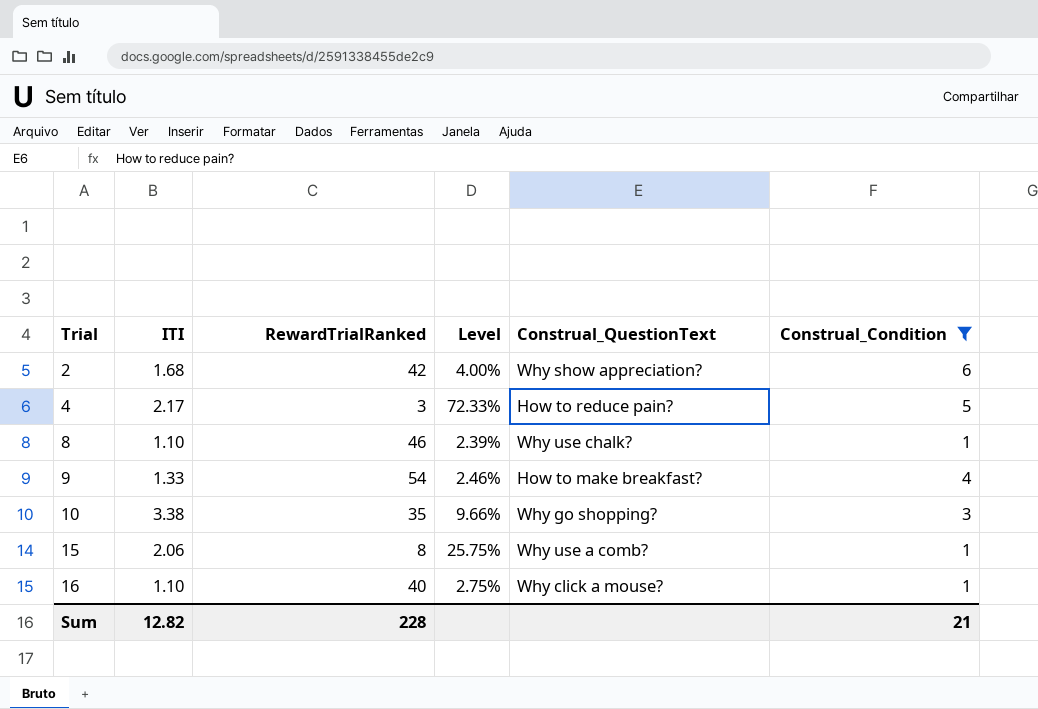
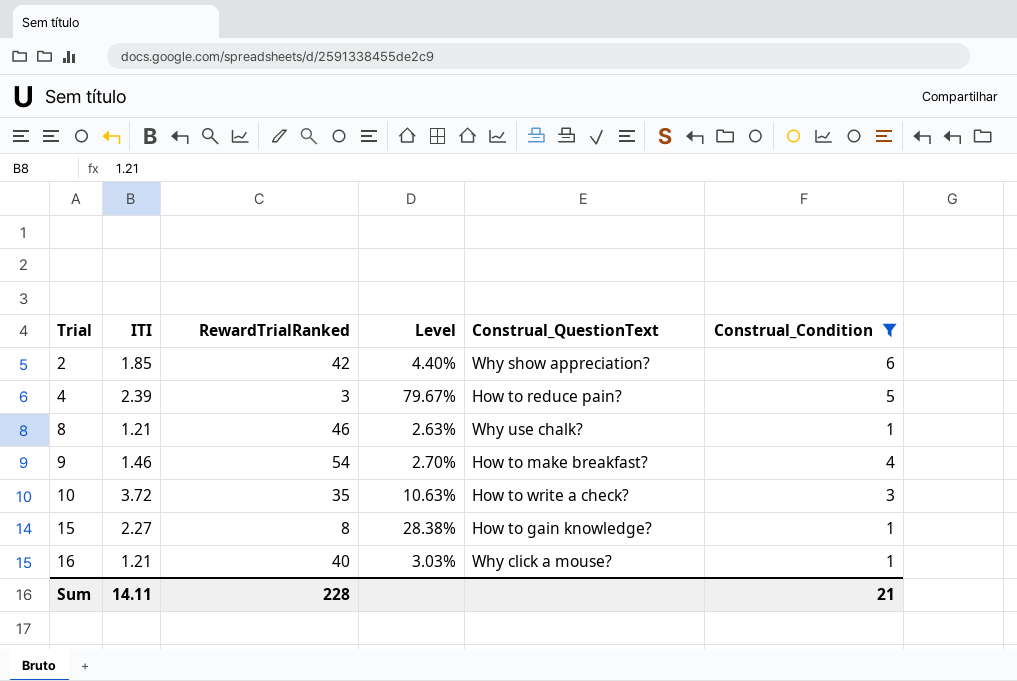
2 | ITI: 1.68 -> 1.85
2 | Level: 4.00% -> 4.40%
4 | ITI: 2.17 -> 2.39
4 | Level: 72.33% -> 79.67%
8 | ITI: 1.10 -> 1.21
8 | Level: 2.39% -> 2.63%
9 | ITI: 1.33 -> 1.46
9 | Level: 2.46% -> 2.70%
10 | ITI: 3.38 -> 3.72
10 | Level: 9.66% -> 10.63%
10 | Construal_QuestionText: Why go shopping? -> How to write a check?
15 | ITI: 2.06 -> 2.27
15 | Level: 25.75% -> 28.38%
15 | Construal_QuestionText: Why use a comb? -> How to gain knowledge?
16 | ITI: 1.10 -> 1.21
16 | Level: 2.75% -> 3.03%
Sum | ITI: 12.82 -> 14.11

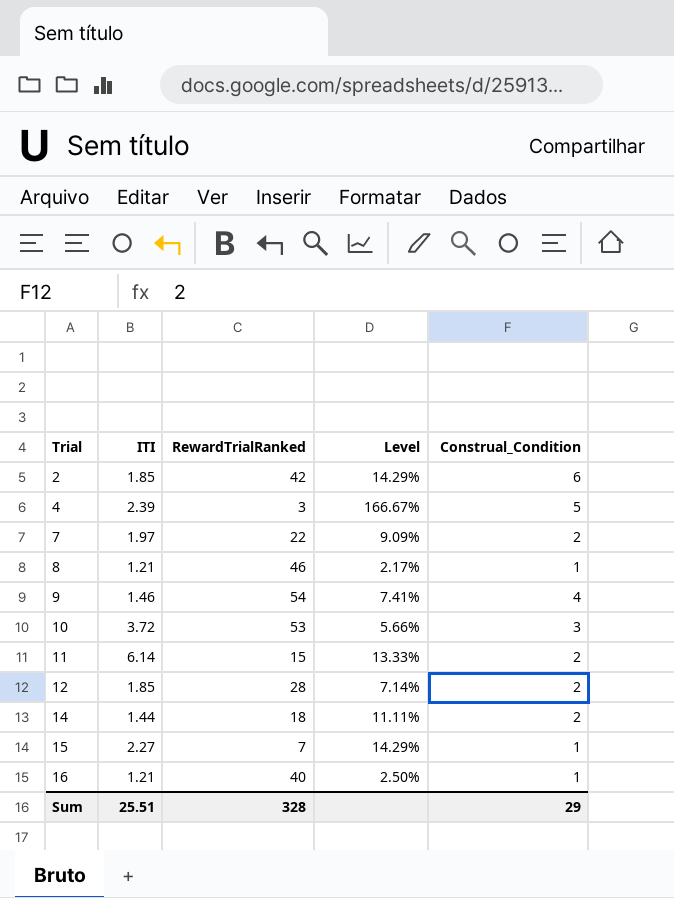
filter: Construal_Condition != 2 -> none
column Construal_QuestionText | position: 5 -> none
column Level | formula: [ITI] / [RewardTrialRanked] -> [Construal_Condition] / [RewardTrialRanked]
10 | RewardTrialRanked: 35 -> 53
15 | RewardTrialRanked: 8 -> 7
Sum | ITI: 14.11 -> 25.51
Sum | RewardTrialRanked: 228 -> 328
Sum | Construal_Condition: 21 -> 29

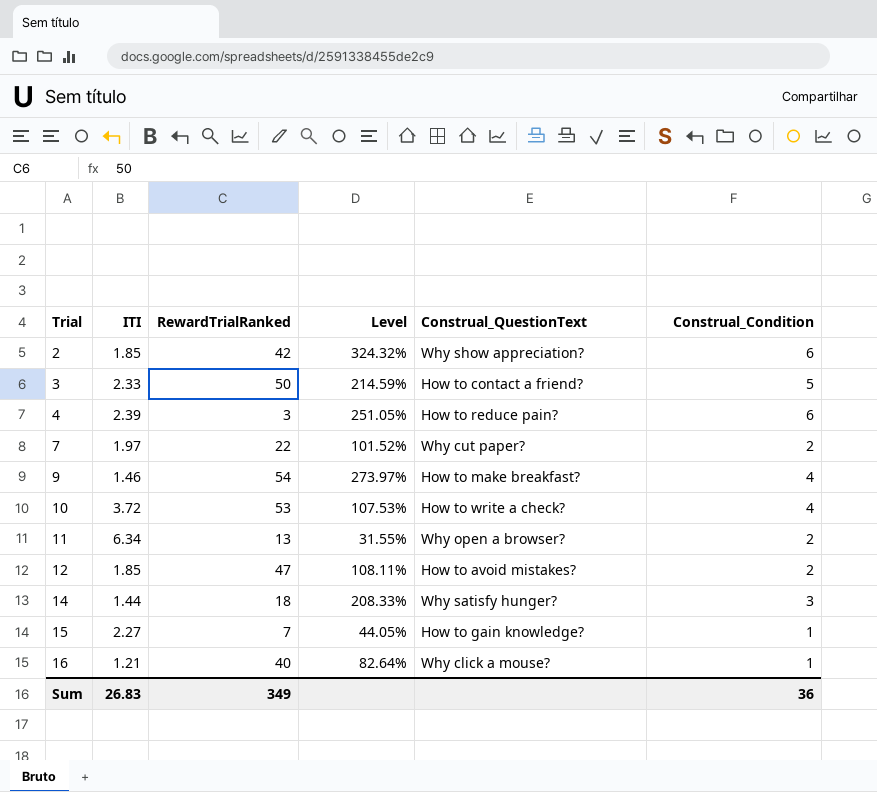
column Level | formula: [Construal_Condition] / [RewardTrialRanked] -> [Construal_Condition] / [ITI]
column Construal_QuestionText | position: none -> 5
row 8: 1.21 | 46 | 2.17% | 1 -> none
row 3: none -> 2.33 | 50 | 214.59% | How to contact a friend? | 5
4 | Construal_Condition: 5 -> 6
10 | Construal_Condition: 3 -> 4
11 | ITI: 6.14 -> 6.34
11 | RewardTrialRanked: 15 -> 13
12 | RewardTrialRanked: 28 -> 47
14 | Construal_Condition: 2 -> 3
Sum | ITI: 25.51 -> 26.83
Sum | RewardTrialRanked: 328 -> 349
Sum | Construal_Condition: 29 -> 36

